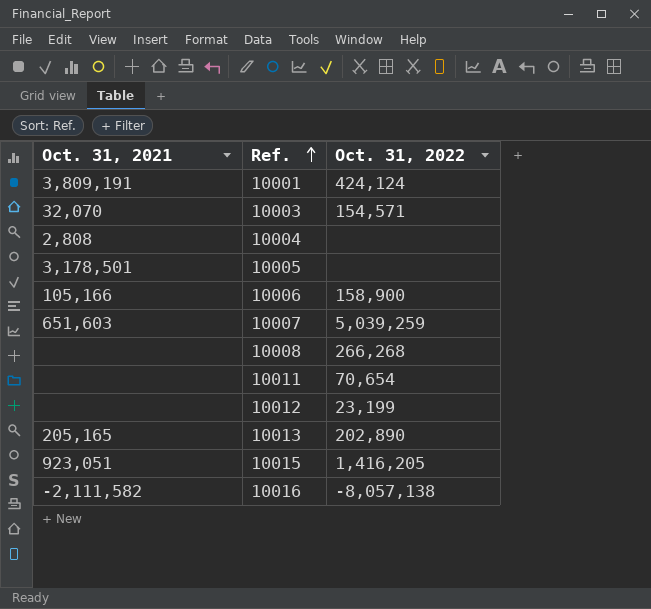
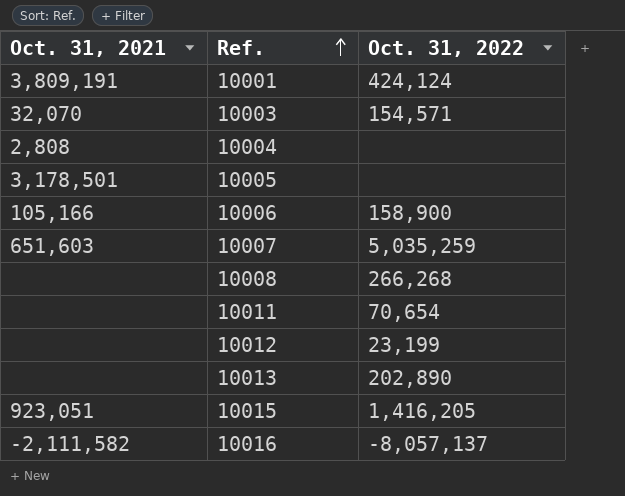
10007 | Oct. 31, 2022: 5,039,259 -> 5,035,259
10013 | Oct. 31, 2021: 205,165 -> none
10016 | Oct. 31, 2022: -8,057,138 -> -8,057,137

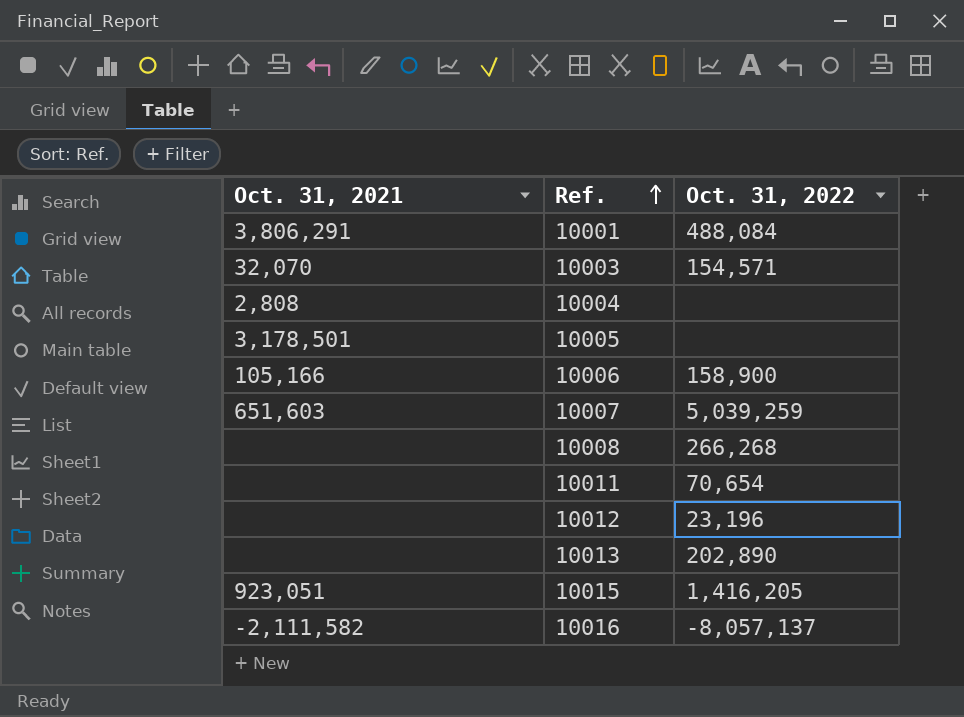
10001 | Oct. 31, 2021: 3,809,191 -> 3,806,291
10001 | Oct. 31, 2022: 424,124 -> 488,084
10007 | Oct. 31, 2022: 5,035,259 -> 5,039,259
10012 | Oct. 31, 2022: 23,199 -> 23,196

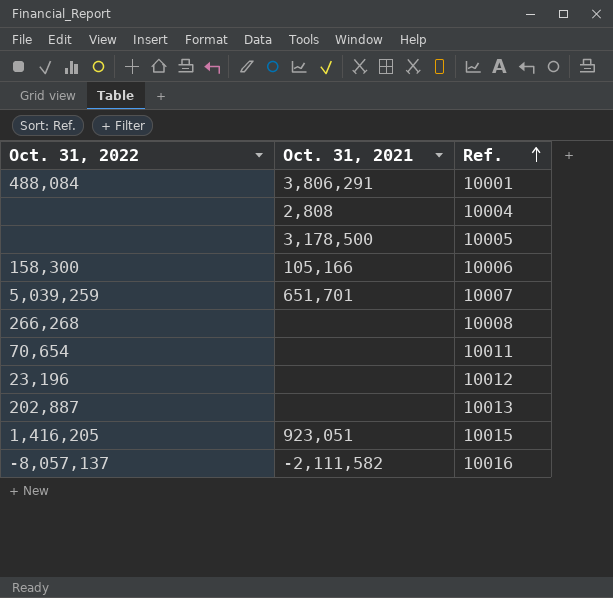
column Oct. 31, 2022 | position: 3 -> 1
row 10003: 32,070 | 154,571 -> none
10005 | Oct. 31, 2021: 3,178,501 -> 3,178,500
10006 | Oct. 31, 2022: 158,900 -> 158,300
10007 | Oct. 31, 2021: 651,603 -> 651,701
10013 | Oct. 31, 2022: 202,890 -> 202,887

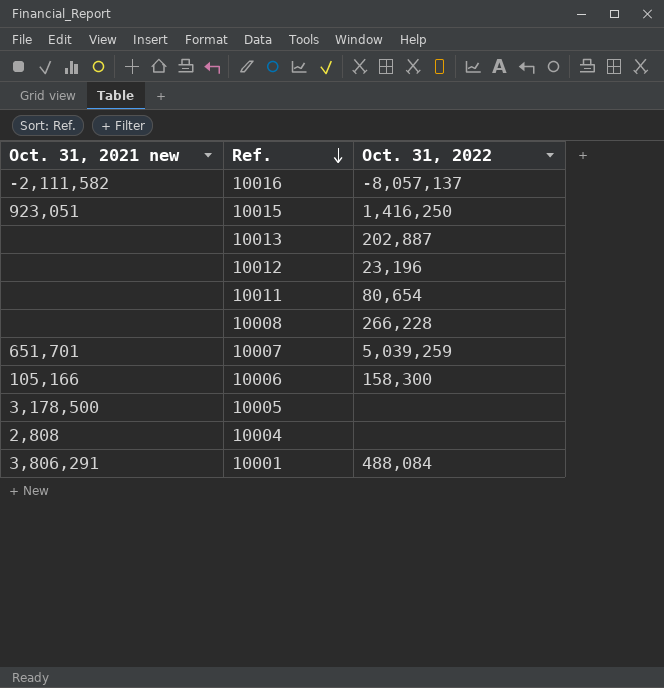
row order: Ref. ascending -> Ref. descending
column name: Oct. 31, 2021 -> Oct. 31, 2021 new
column Oct. 31, 2022 | position: 1 -> 3
10015 | Oct. 31, 2022: 1,416,205 -> 1,416,250
10011 | Oct. 31, 2022: 70,654 -> 80,654
10008 | Oct. 31, 2022: 266,268 -> 266,228

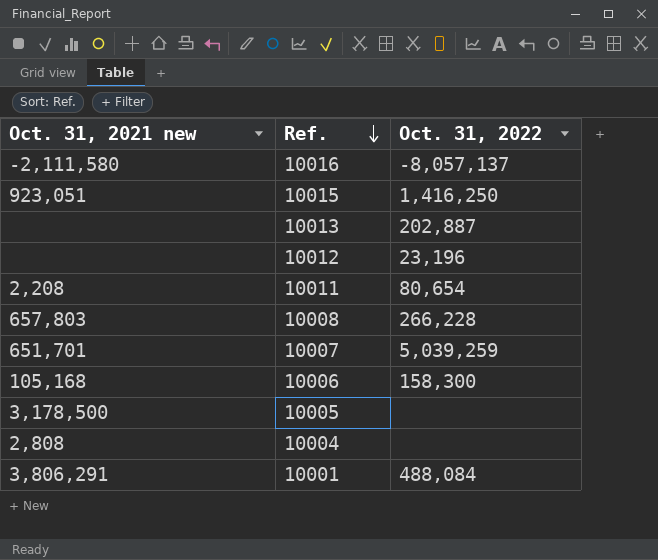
10016 | Oct. 31, 2021 new: -2,111,582 -> -2,111,580
10011 | Oct. 31, 2021 new: none -> 2,208
10008 | Oct. 31, 2021 new: none -> 657,803
10006 | Oct. 31, 2021 new: 105,166 -> 105,168

